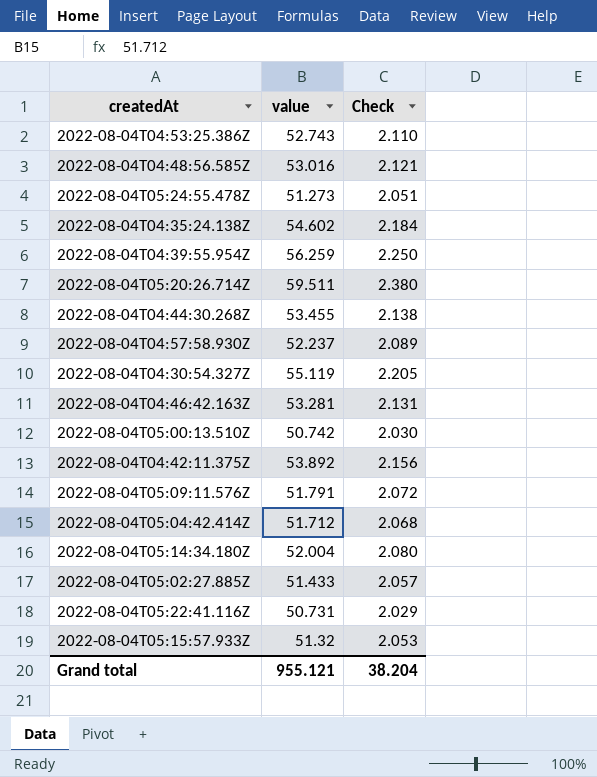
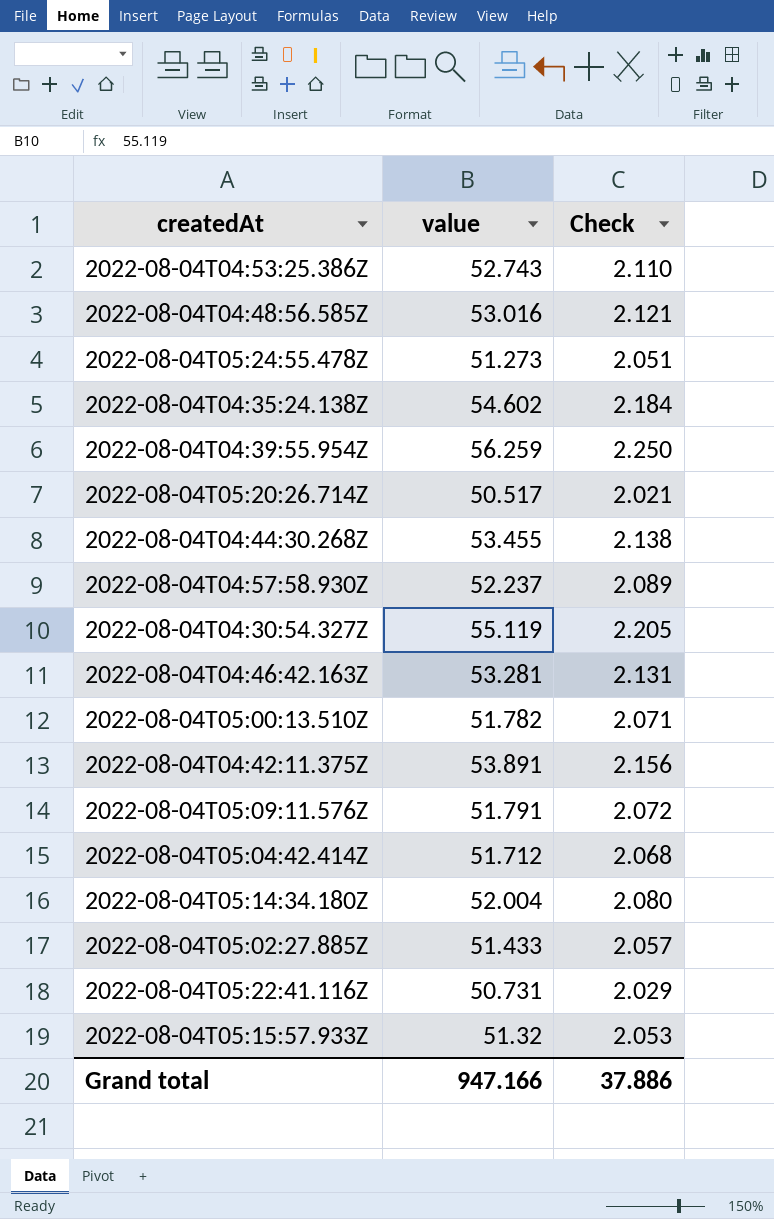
2022-08-04T05:20:26.714Z | value: 59.511 -> 50.517
2022-08-04T05:20:26.714Z | Check: 2.380 -> 2.021
2022-08-04T05:00:13.510Z | value: 50.742 -> 51.782
2022-08-04T05:00:13.510Z | Check: 2.030 -> 2.071
2022-08-04T04:42:11.375Z | value: 53.892 -> 53.891
Grand total | value: 955.121 -> 947.166
Grand total | Check: 38.204 -> 37.886

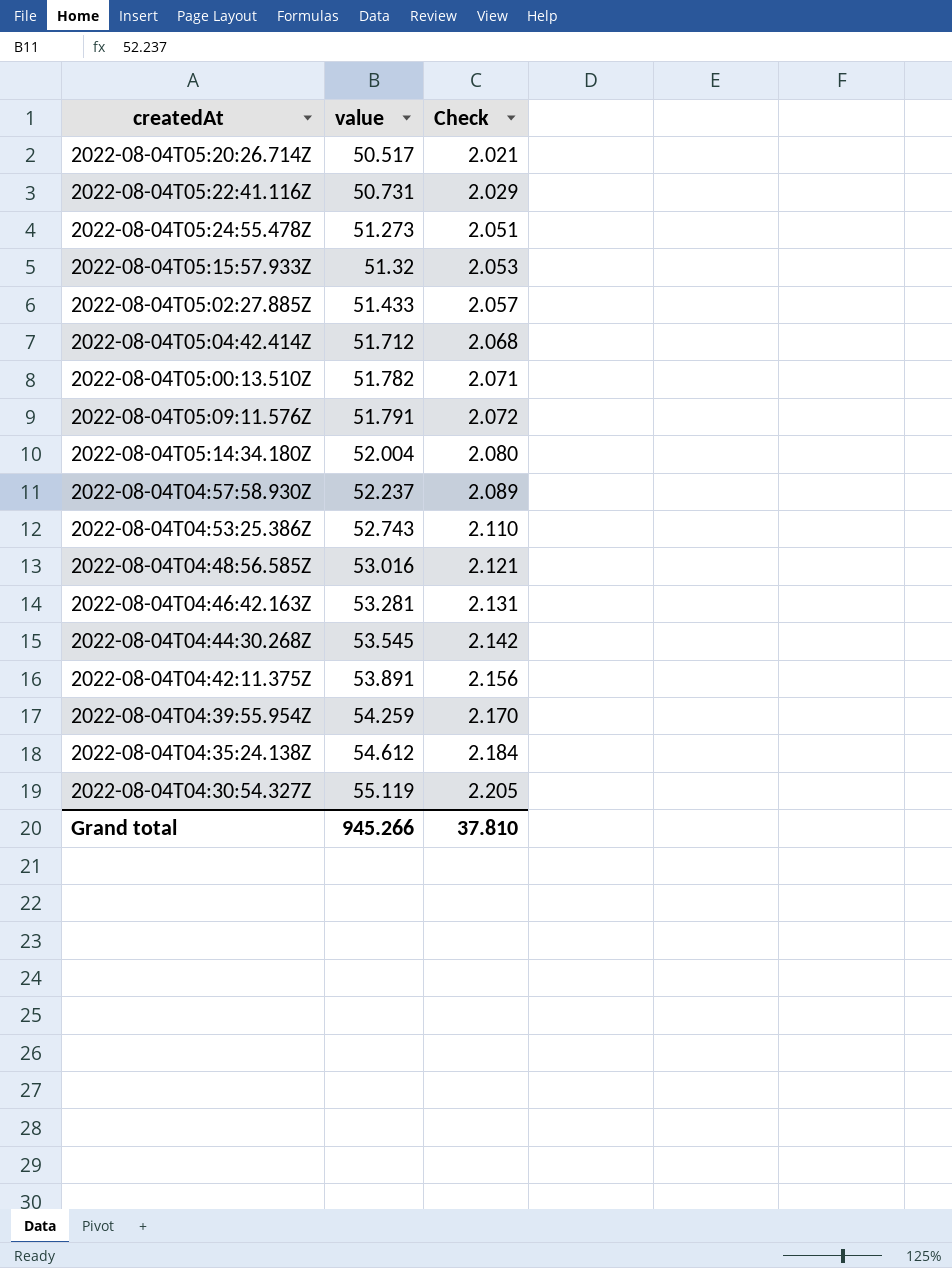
row order: none -> value ascending
2022-08-04T04:44:30.268Z | value: 53.455 -> 53.545
2022-08-04T04:44:30.268Z | Check: 2.138 -> 2.142
2022-08-04T04:39:55.954Z | value: 56.259 -> 54.259
2022-08-04T04:39:55.954Z | Check: 2.250 -> 2.170
2022-08-04T04:35:24.138Z | value: 54.602 -> 54.612
Grand total | value: 947.166 -> 945.266
Grand total | Check: 37.886 -> 37.810

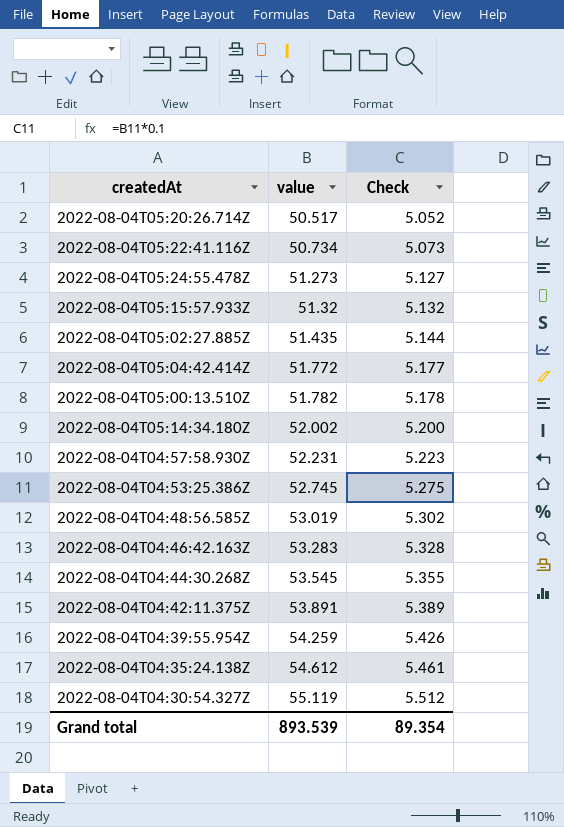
column Check | formula: [value] * 0.04 -> [value] * 0.1
row 2022-08-04T05:09:11.576Z: 51.791 | 2.072 -> none
2022-08-04T05:22:41.116Z | value: 50.731 -> 50.734
2022-08-04T05:02:27.885Z | value: 51.433 -> 51.435
2022-08-04T05:04:42.414Z | value: 51.712 -> 51.772
2022-08-04T05:14:34.180Z | value: 52.004 -> 52.002
2022-08-04T04:57:58.930Z | value: 52.237 -> 52.231
2022-08-04T04:53:25.386Z | value: 52.743 -> 52.745
2022-08-04T04:48:56.585Z | value: 53.016 -> 53.019
2022-08-04T04:46:42.163Z | value: 53.281 -> 53.283
Grand total | value: 945.266 -> 893.539
Grand total | Check: 37.810 -> 89.354

